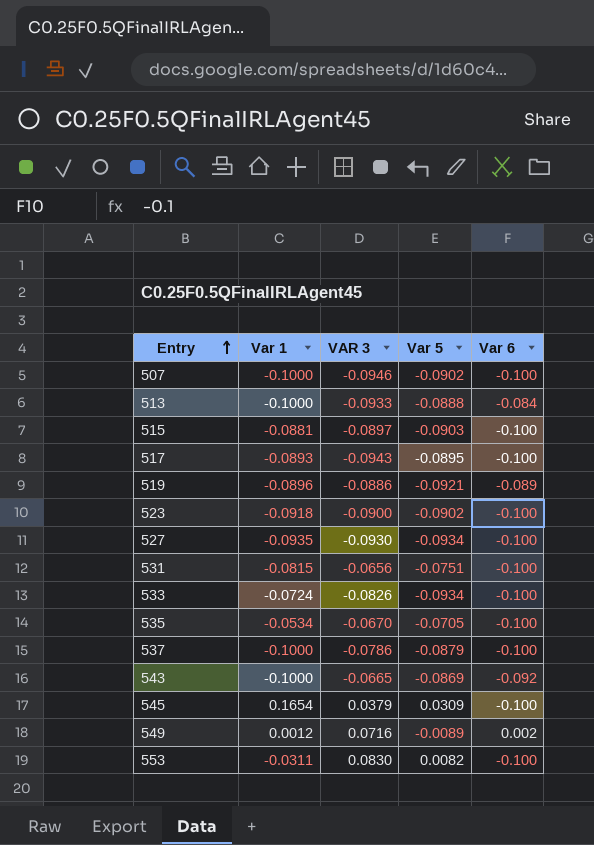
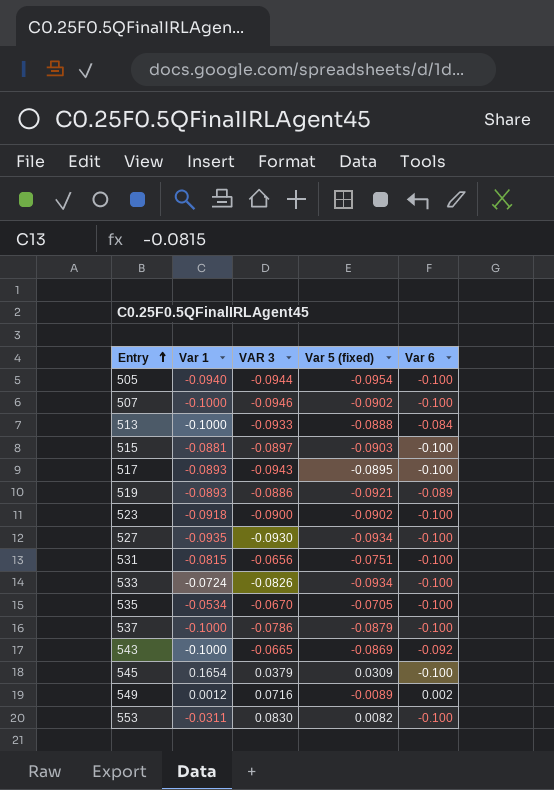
column name: Var 5 -> Var 5 (fixed)
row 505: none -> -0.0940 | -0.0944 | -0.0954 | -0.100
519 | Var 1: -0.0896 -> -0.0893

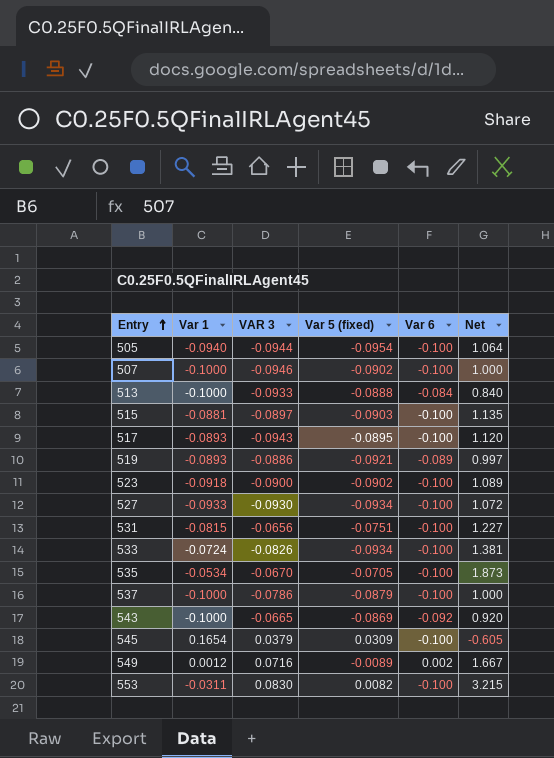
column Net | formula: none -> [Var 6] / [Var 1]
527 | Var 1: -0.0935 -> -0.0933

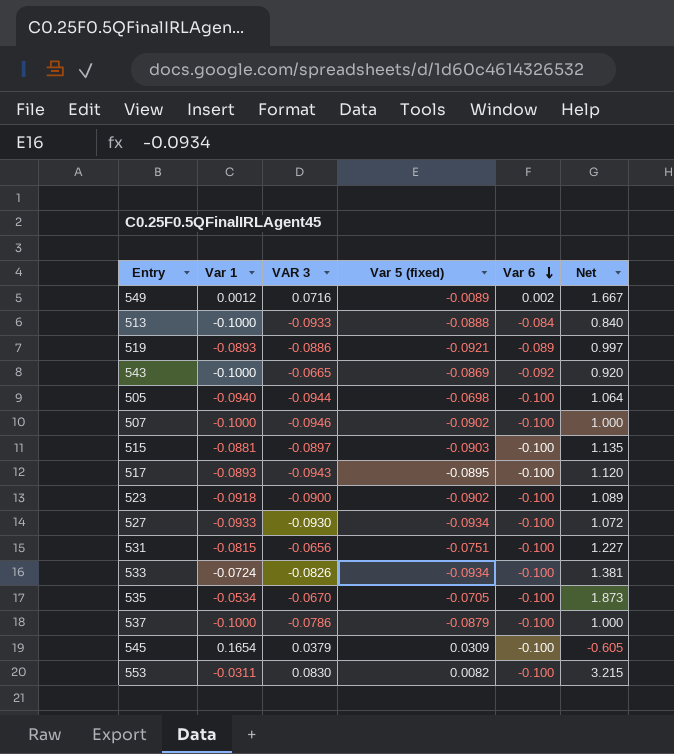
row order: Entry ascending -> Var 6 descending
505 | Var 5 (fixed): -0.0954 -> -0.0698

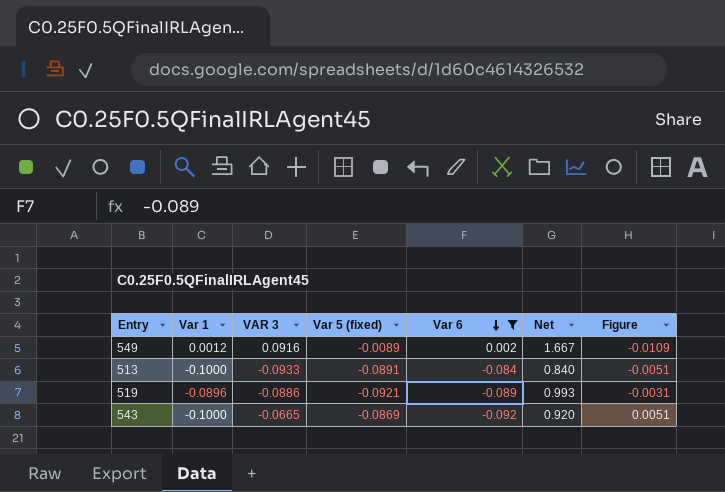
filter: none -> Var 6 != -0.100
column Figure | formula: none -> [Var 5 (fixed)] - [Var 6]
549 | VAR 3: 0.0716 -> 0.0916
513 | Var 5 (fixed): -0.0888 -> -0.0891
519 | Var 1: -0.0893 -> -0.0896
519 | Net: 0.997 -> 0.993

